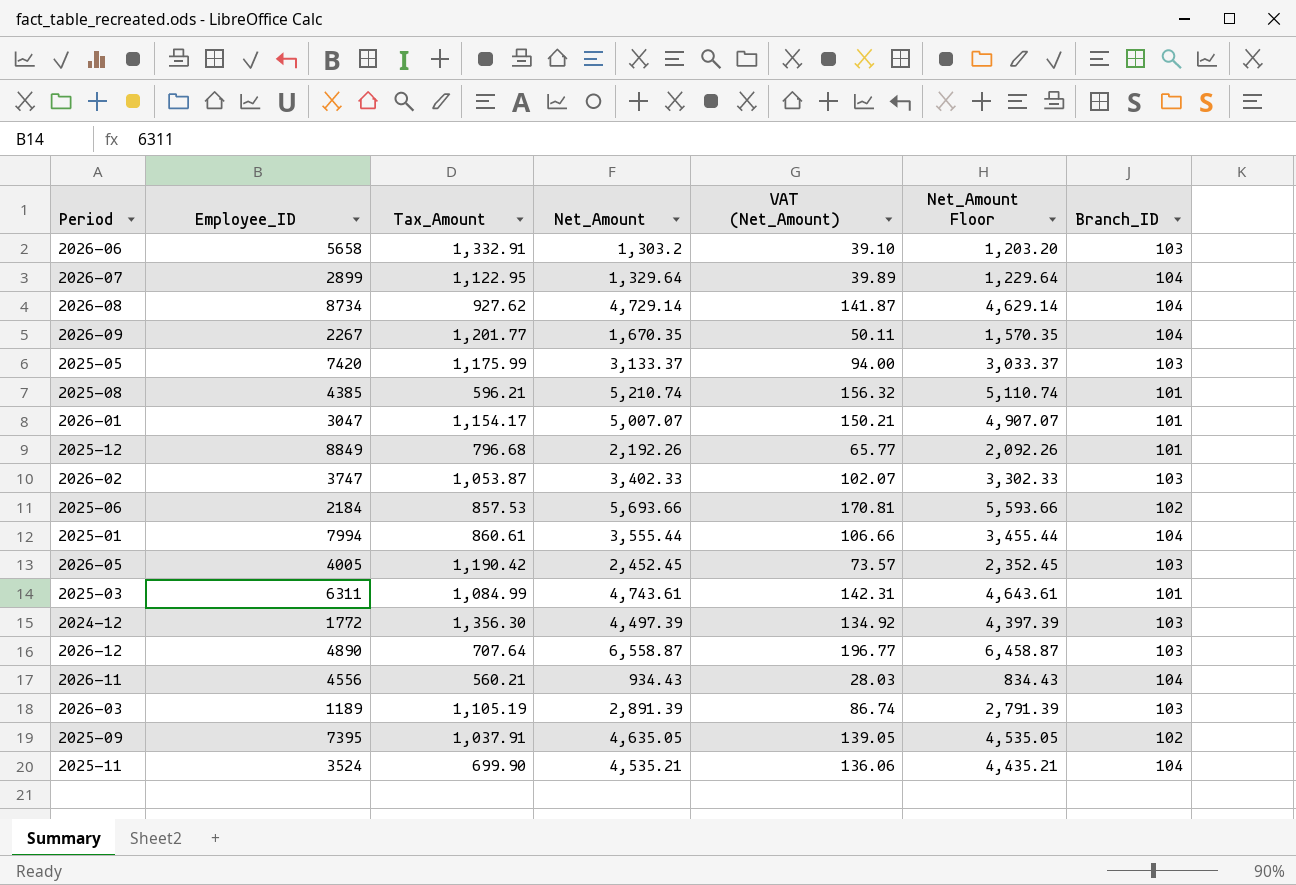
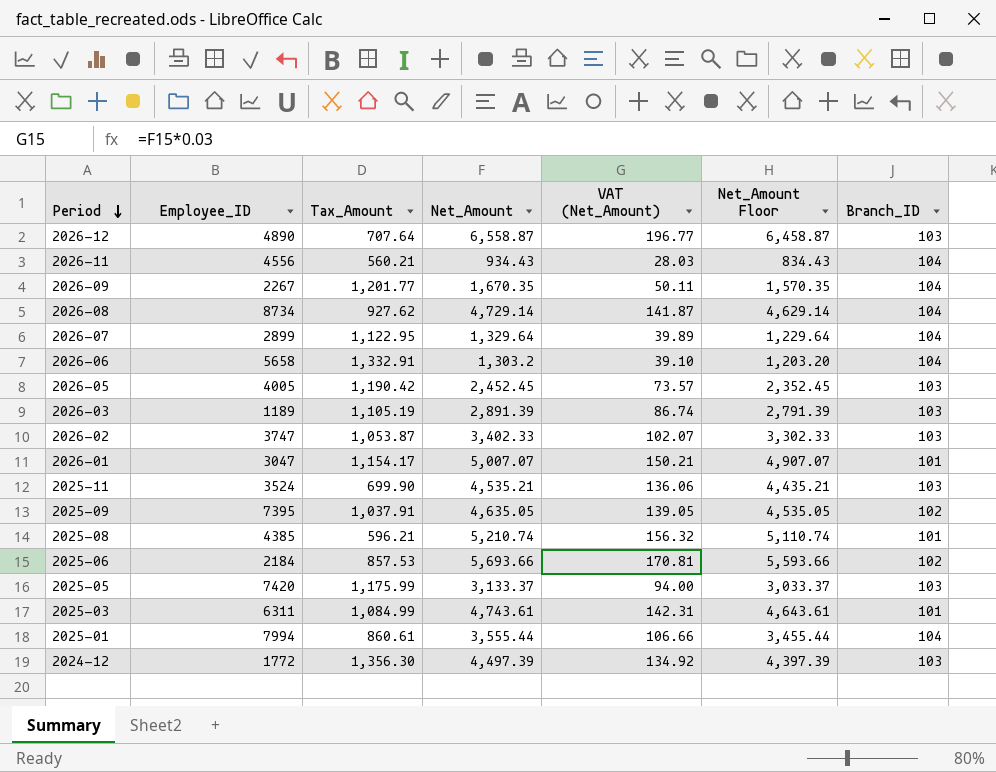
row order: none -> Period descending
row 2025-12: 8849 | 796.68 | 2,192.26 | 65.77 | 2,092.26 | 101 -> none
2026-06 | Branch_ID: 103 -> 104
2025-11 | Branch_ID: 104 -> 103

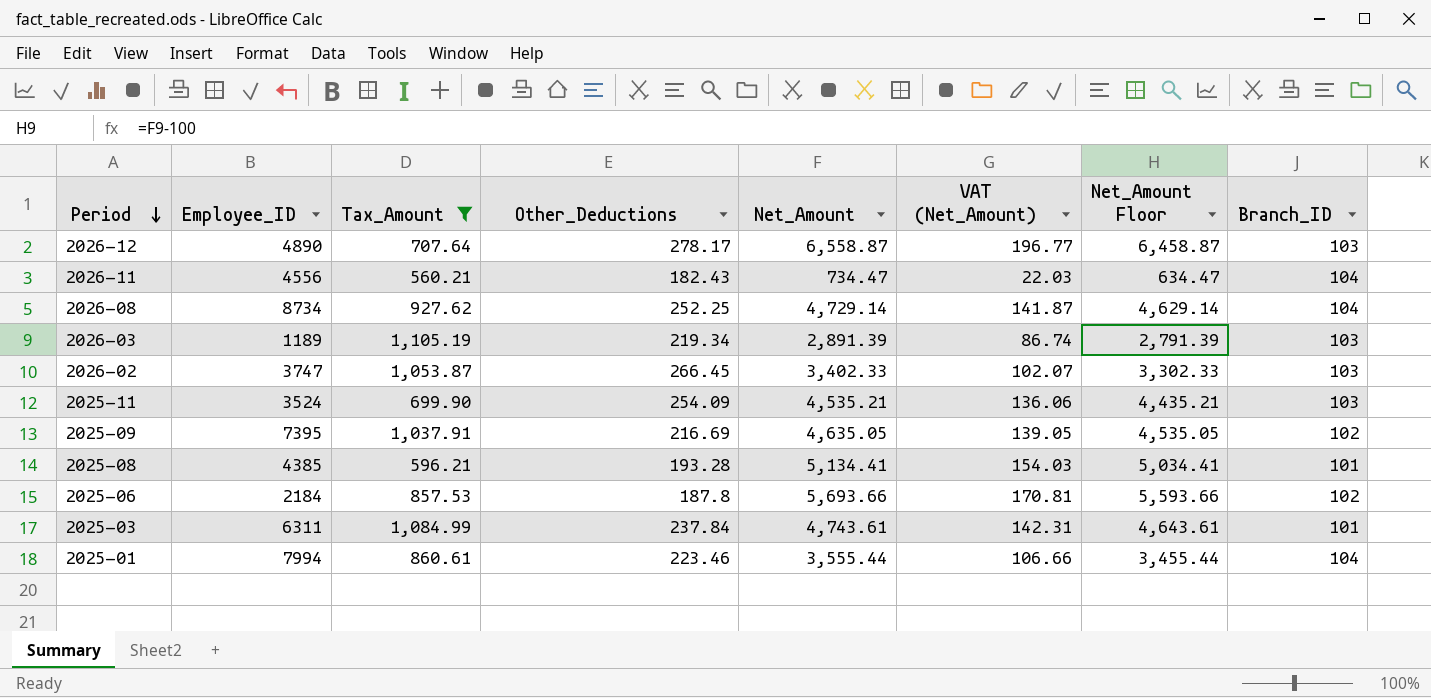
filter: none -> Tax_Amount <= 1,105.19
column Other_Deductions | position: none -> 4
2026-11 | Net_Amount: 934.43 -> 734.47
2026-11 | VAT (Net_Amount): 28.03 -> 22.03
2026-11 | Net_Amount Floor: 834.43 -> 634.47
2025-08 | Net_Amount: 5,210.74 -> 5,134.41
2025-08 | VAT (Net_Amount): 156.32 -> 154.03
2025-08 | Net_Amount Floor: 5,110.74 -> 5,034.41

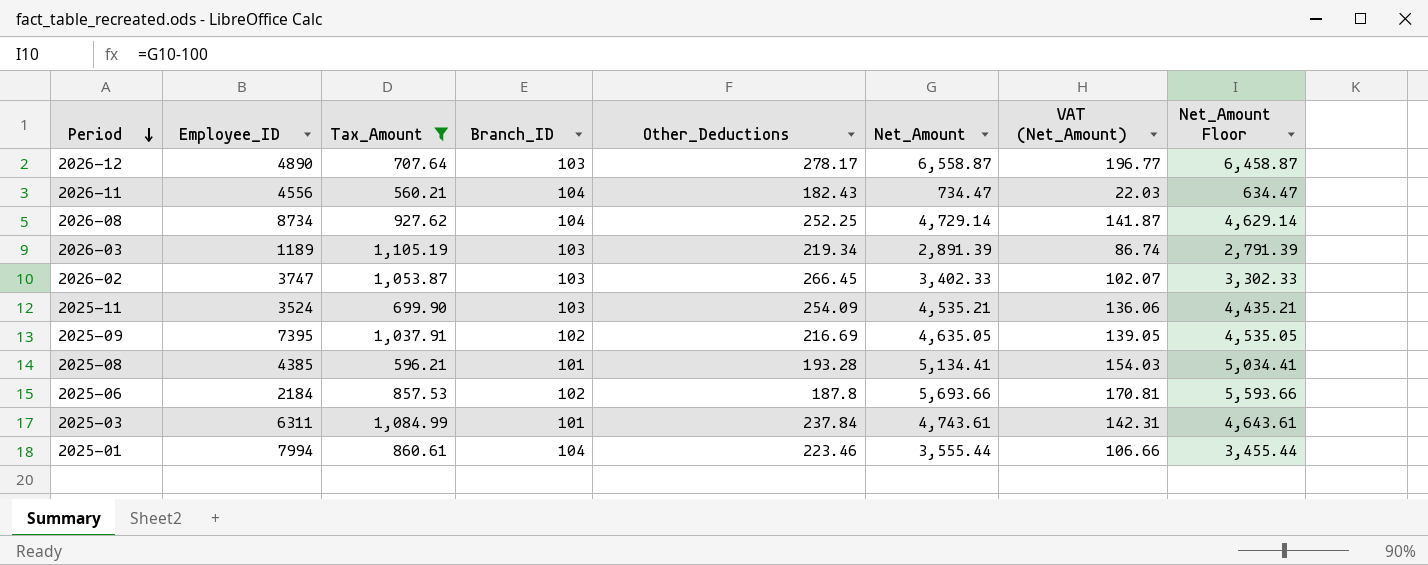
column Branch_ID | position: 8 -> 4

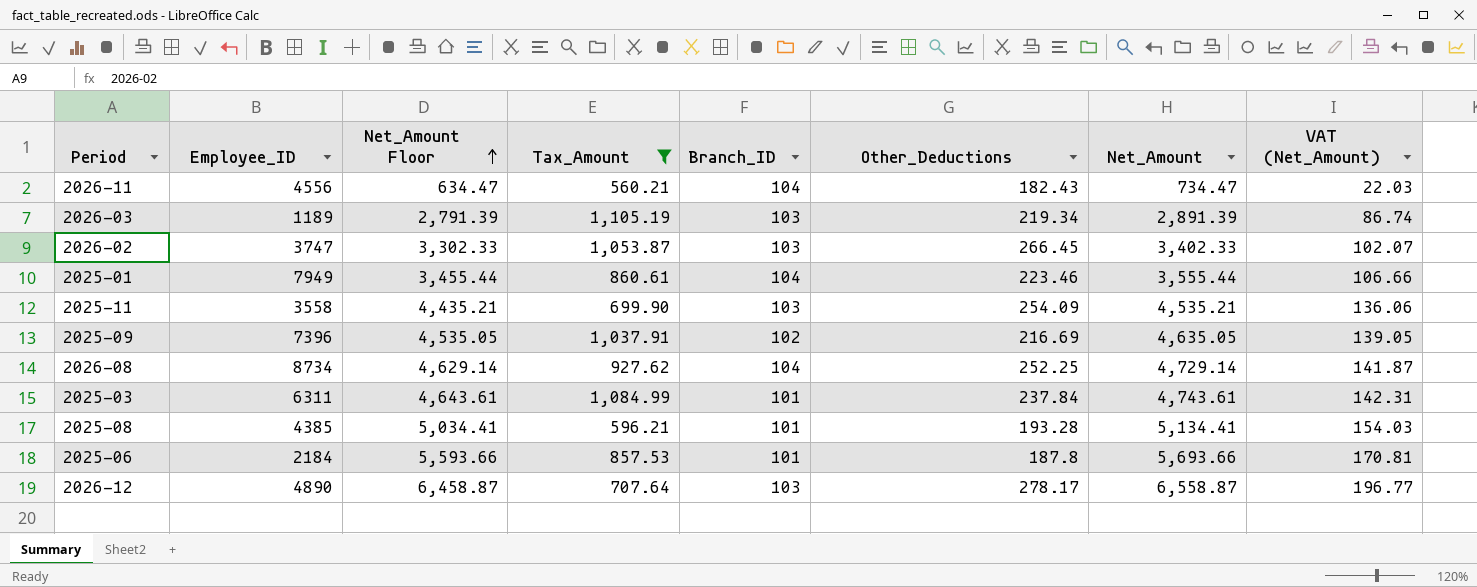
row order: Period descending -> Net_Amount Floor ascending
column Net_Amount Floor | position: 8 -> 3
2025-01 | Employee_ID: 7994 -> 7949
2025-11 | Employee_ID: 3524 -> 3558
2025-09 | Employee_ID: 7395 -> 7396
2025-06 | Branch_ID: 102 -> 101

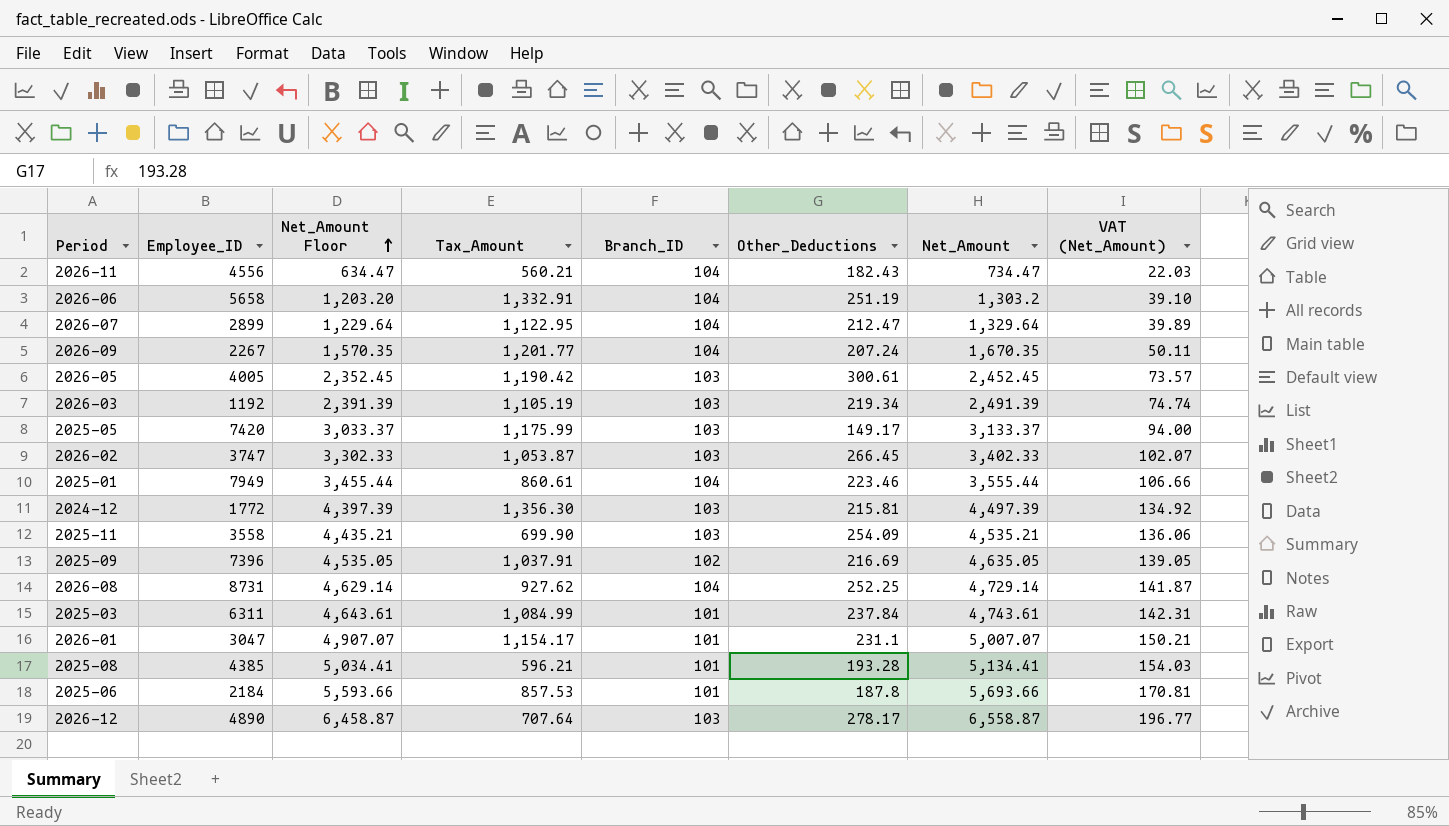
filter: Tax_Amount <= 1,105.19 -> none
2026-03 | Employee_ID: 1189 -> 1192
2026-03 | Net_Amount Floor: 2,791.39 -> 2,391.39
2026-03 | Net_Amount: 2,891.39 -> 2,491.39
2026-03 | VAT (Net_Amount): 86.74 -> 74.74
2026-08 | Employee_ID: 8734 -> 8731

